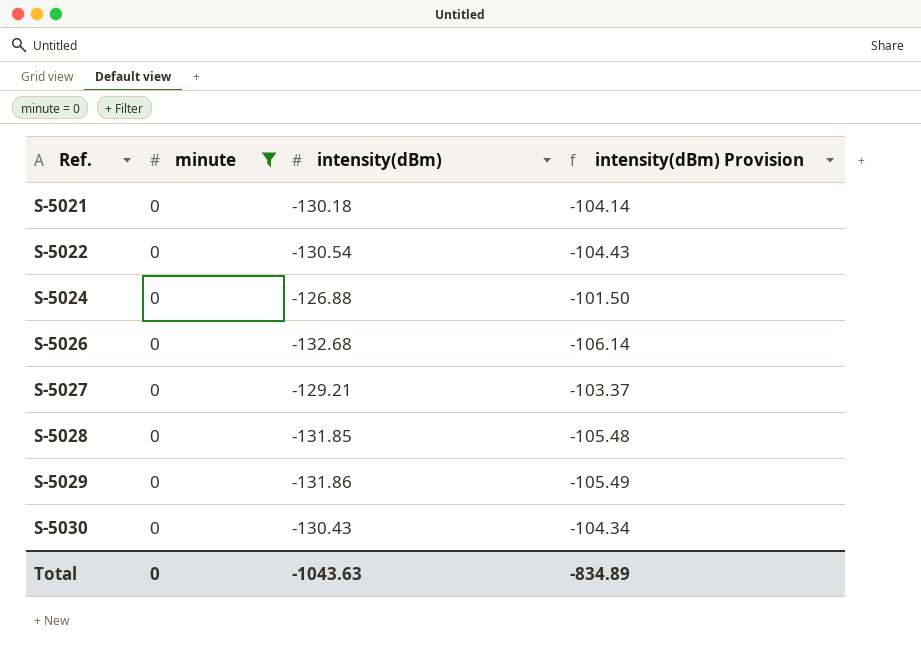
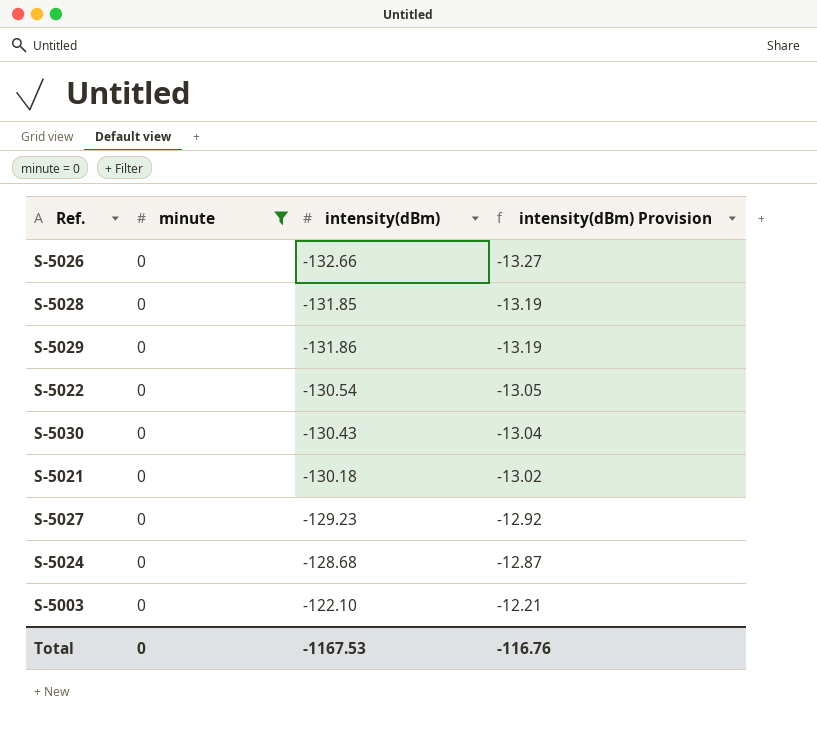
row order: Ref. ascending -> intensity(dBm) Provision ascending
column intensity(dBm) Provision | formula: [intensity(dBm)] * 0.8 -> [intensity(dBm)] * 0.1
S-5026 | intensity(dBm): -132.68 -> -132.66
S-5027 | intensity(dBm): -129.21 -> -129.23
S-5024 | intensity(dBm): -126.88 -> -128.68
row S-5003: none -> 0 | -122.10 | -12.21
Total | intensity(dBm): -1043.63 -> -1167.53
Total | intensity(dBm) Provision: -834.89 -> -116.76

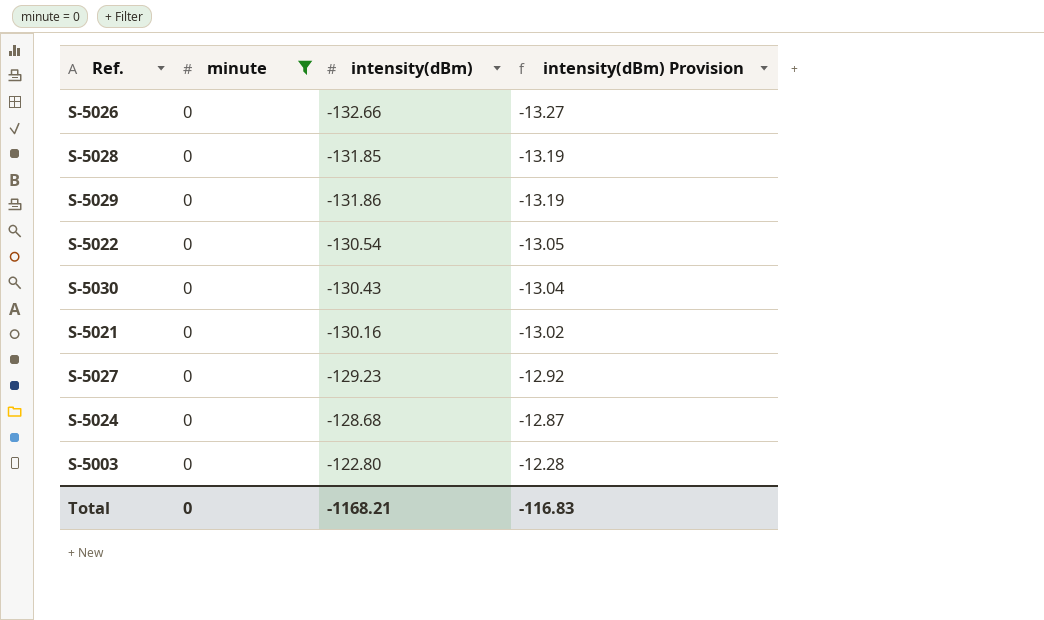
S-5021 | intensity(dBm): -130.18 -> -130.16
S-5003 | intensity(dBm): -122.10 -> -122.80
S-5003 | intensity(dBm) Provision: -12.21 -> -12.28
Total | intensity(dBm): -1167.53 -> -1168.21
Total | intensity(dBm) Provision: -116.76 -> -116.83

